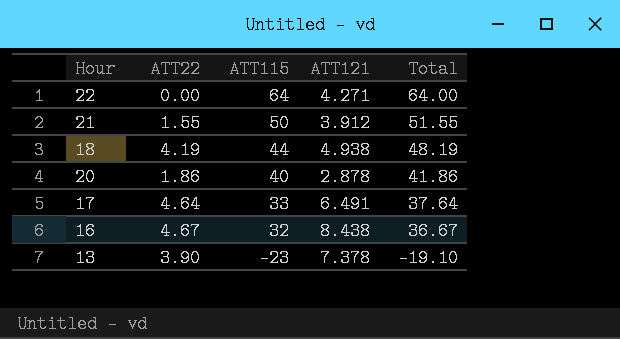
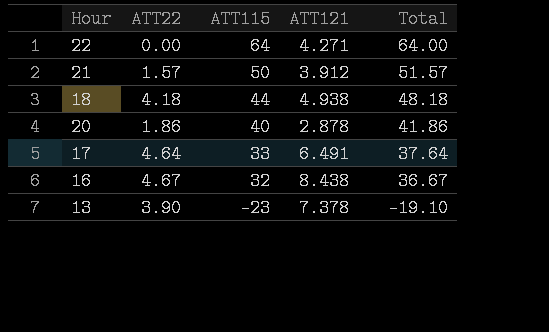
21 | ATT22: 1.55 -> 1.57
21 | Total: 51.55 -> 51.57
18 | ATT22: 4.19 -> 4.18
18 | Total: 48.19 -> 48.18

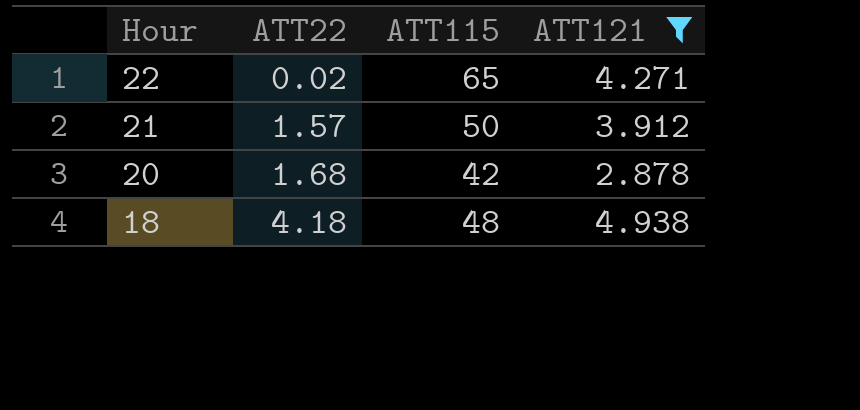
filter: none -> ATT121 <= 4.938
row order: ATT115 descending -> Hour descending
column Total | formula: [ATT22] + [ATT115] -> none
22 | ATT22: 0.00 -> 0.02
22 | ATT115: 64 -> 65
20 | ATT22: 1.86 -> 1.68
20 | ATT115: 40 -> 42
18 | ATT115: 44 -> 48

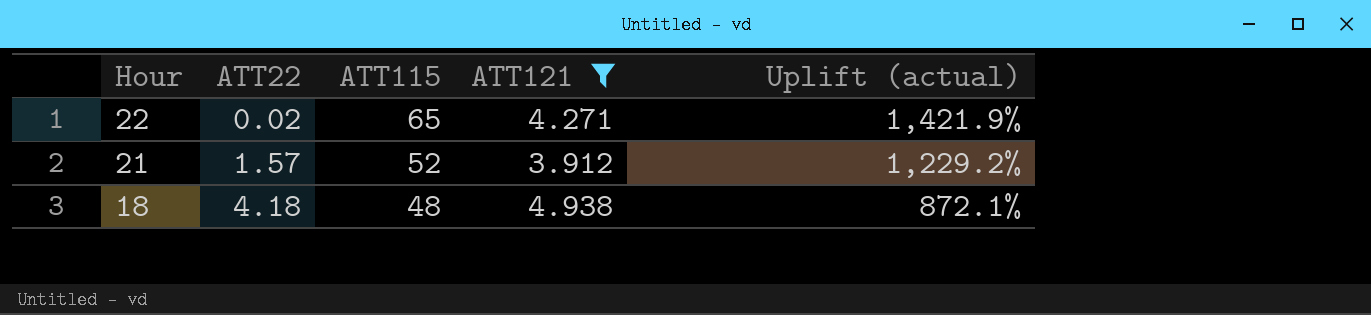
column Uplift (actual) | formula: none -> ([ATT115] - [ATT121]) / [ATT121]
row 20: 1.68 | 42 | 2.878 -> none
21 | ATT115: 50 -> 52

